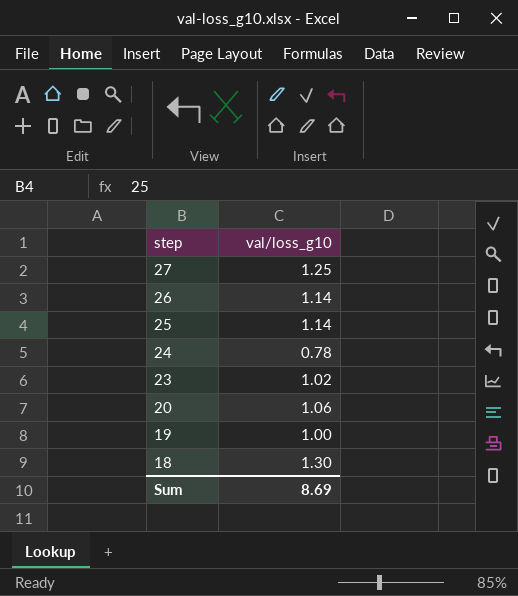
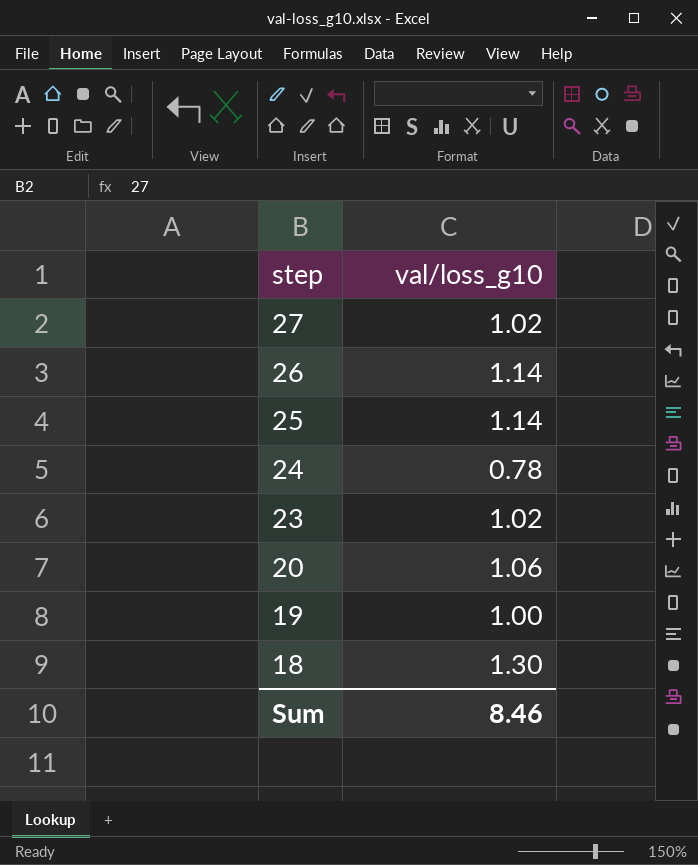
27 | val/loss_g10: 1.25 -> 1.02
Sum | val/loss_g10: 8.69 -> 8.46

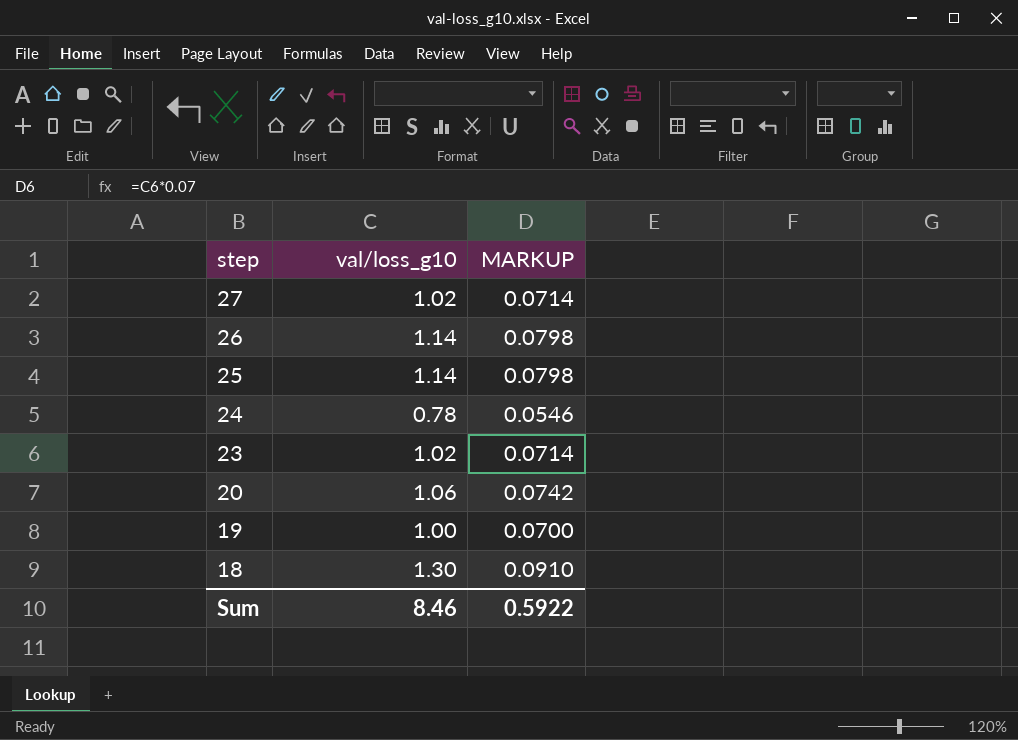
column MARKUP | formula: none -> [val/loss_g10] * 0.07

